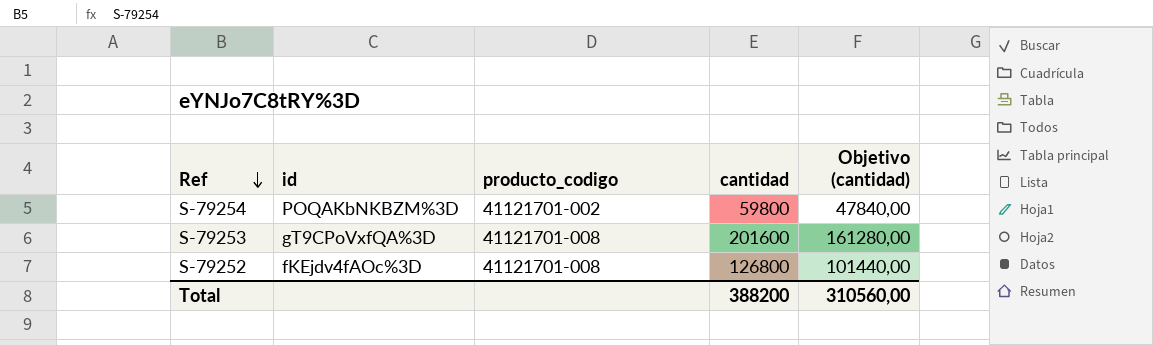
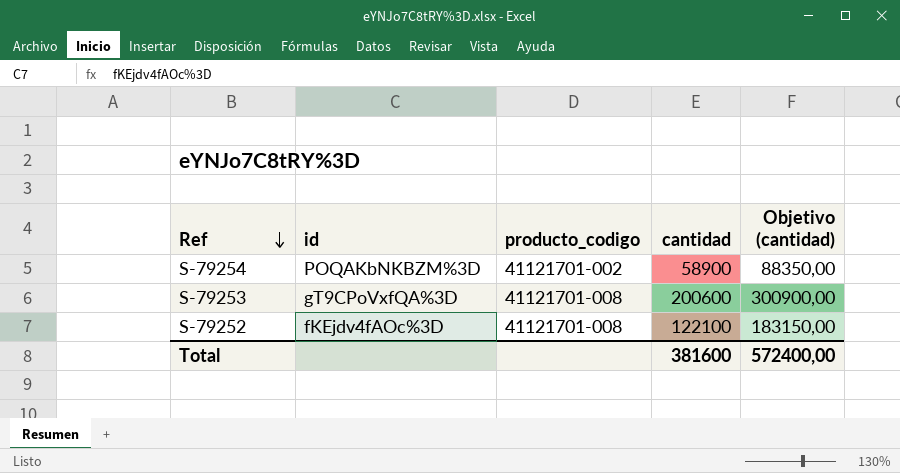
column Objetivo (cantidad) | formula: [cantidad] * 0,8 -> [cantidad] * 1,5
S-79254 | cantidad: 59800 -> 58900
S-79253 | cantidad: 201600 -> 200600
S-79252 | cantidad: 126800 -> 122100
Total | cantidad: 388200 -> 381600
Total | Objetivo (cantidad): 310560,00 -> 572400,00

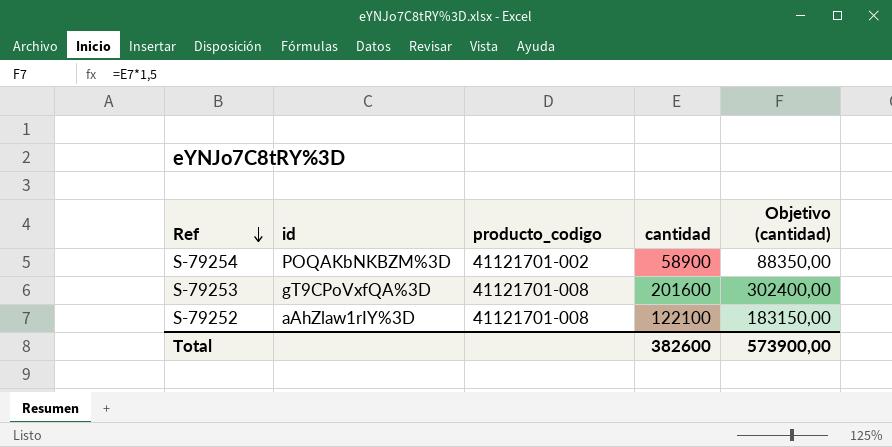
S-79253 | cantidad: 200600 -> 201600
S-79253 | Objetivo (cantidad): 300900,00 -> 302400,00
S-79252 | id: fKEjdv4fAOc%3D -> aAhZlaw1rIY%3D
Total | cantidad: 381600 -> 382600
Total | Objetivo (cantidad): 572400,00 -> 573900,00

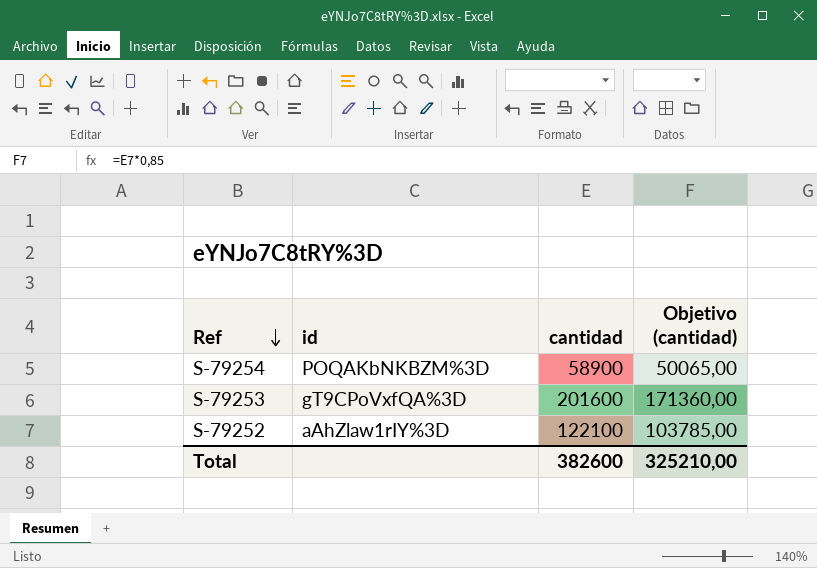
column producto_codigo | position: 3 -> none
column Objetivo (cantidad) | formula: [cantidad] * 1,5 -> [cantidad] * 0,85
Total | Objetivo (cantidad): 573900,00 -> 325210,00

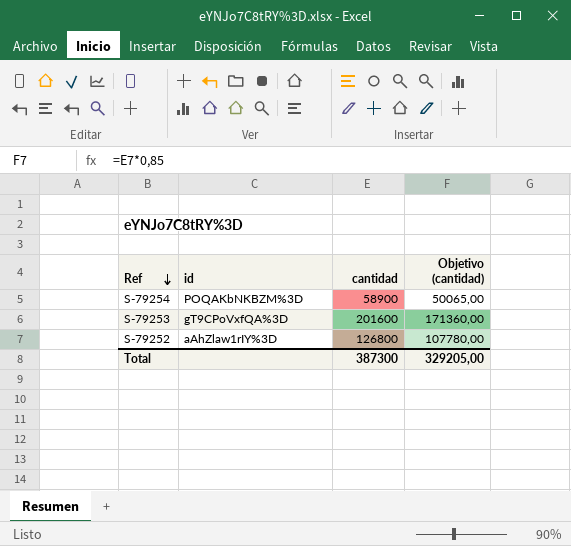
S-79252 | cantidad: 122100 -> 126800
S-79252 | Objetivo (cantidad): 103785,00 -> 107780,00
Total | cantidad: 382600 -> 387300
Total | Objetivo (cantidad): 325210,00 -> 329205,00

